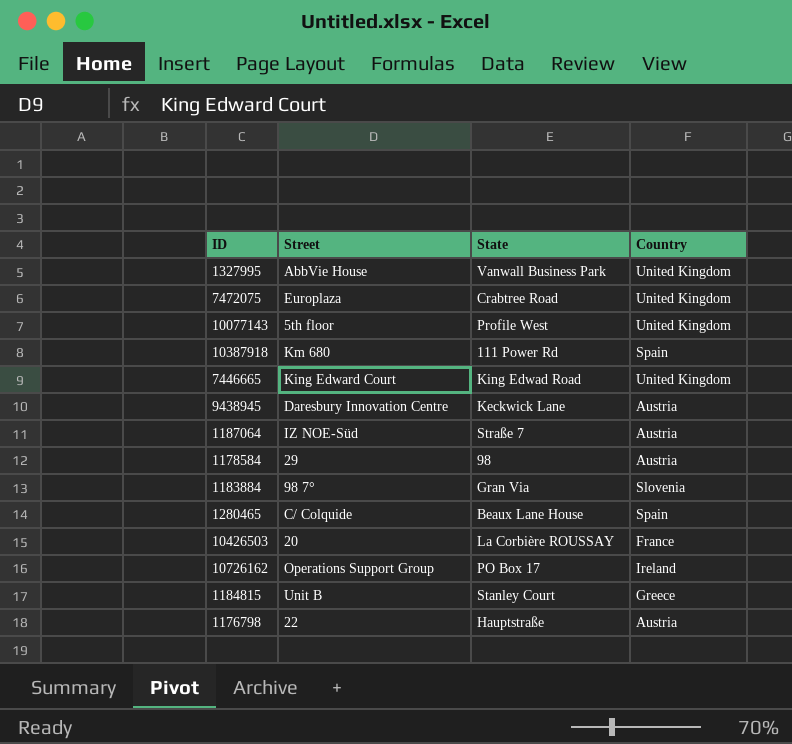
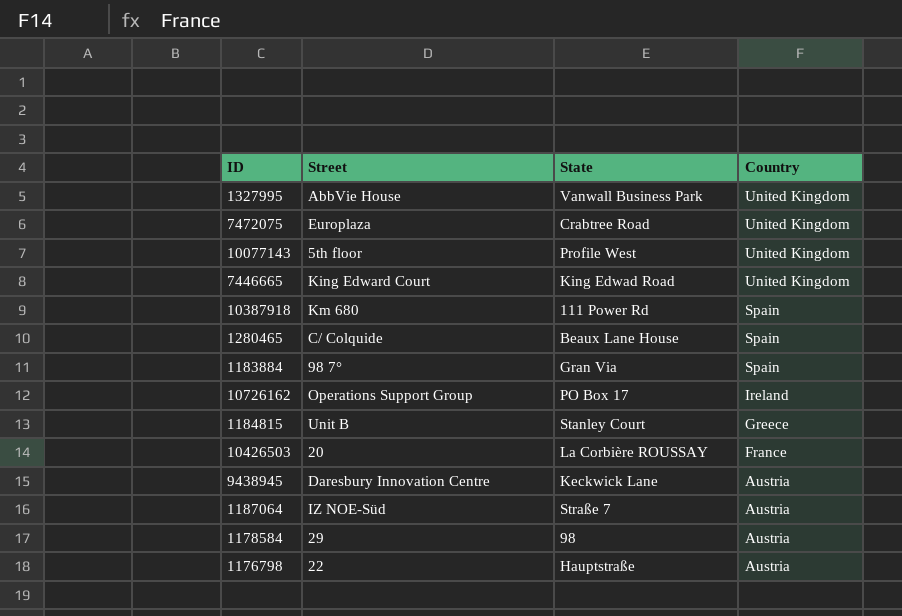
row order: none -> Country descending
1183884 | Country: Slovenia -> Spain

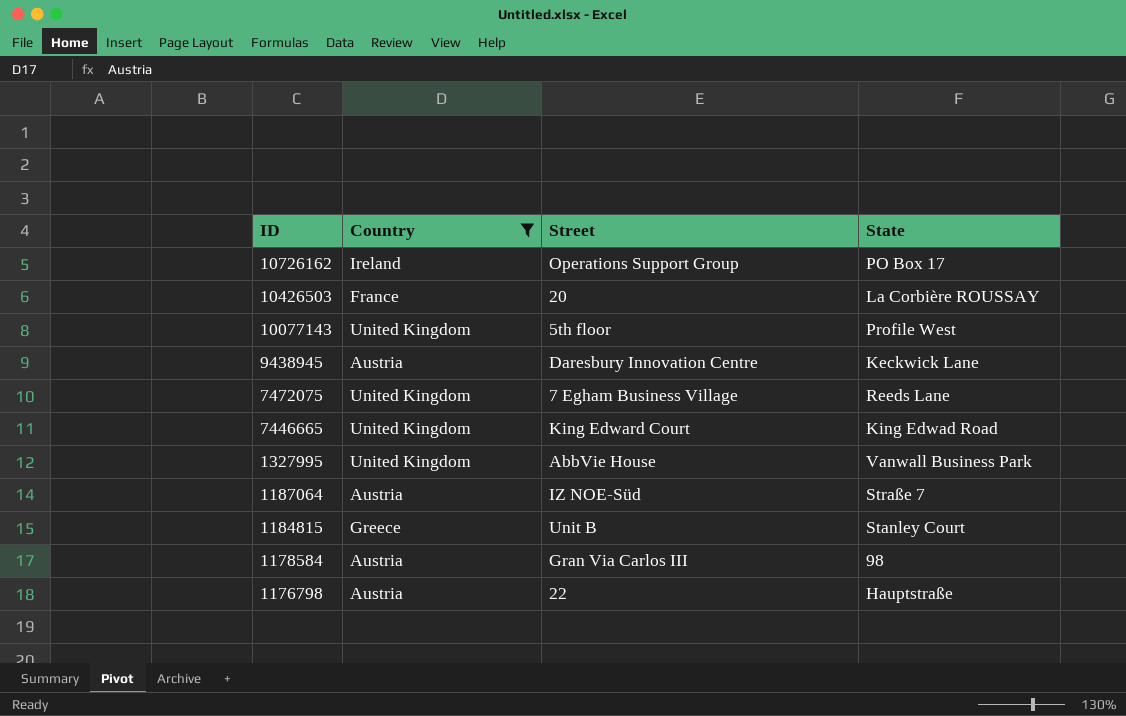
filter: none -> Country != Spain
row order: Country descending -> ID descending
column Country | position: 4 -> 2
7472075 | Street: Europlaza -> 7 Egham Business Village
7472075 | State: Crabtree Road -> Reeds Lane
1178584 | Street: 29 -> Gran Via Carlos III

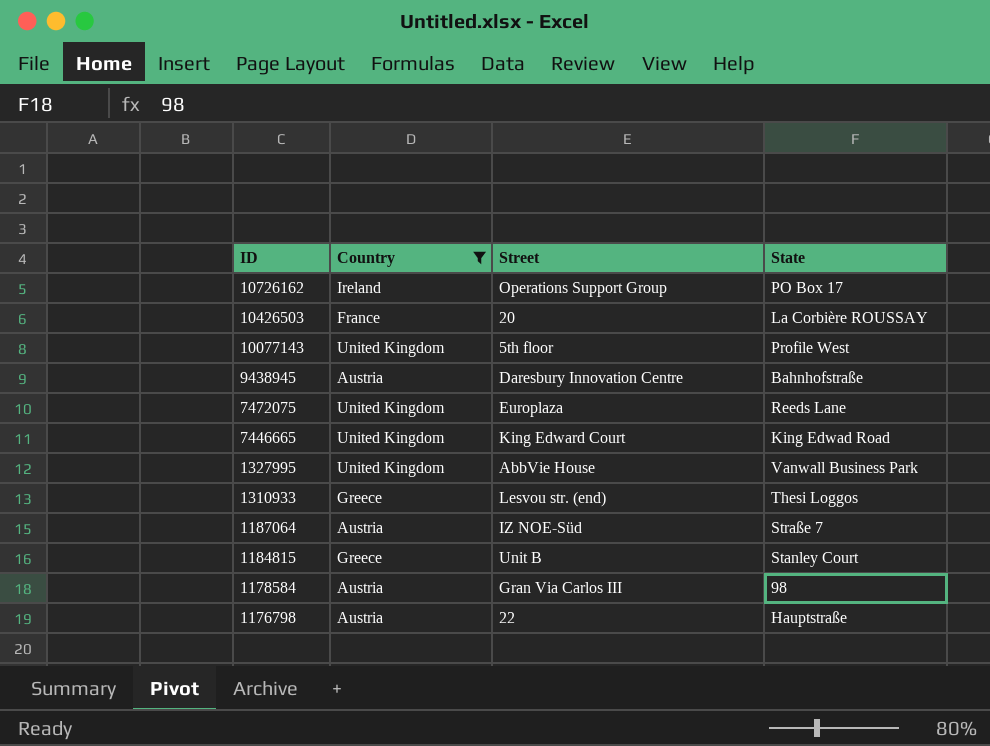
9438945 | State: Keckwick Lane -> Bahnhofstraße
7472075 | Street: 7 Egham Business Village -> Europlaza
row 1310933: none -> Greece | Lesvou str. (end) | Thesi Loggos

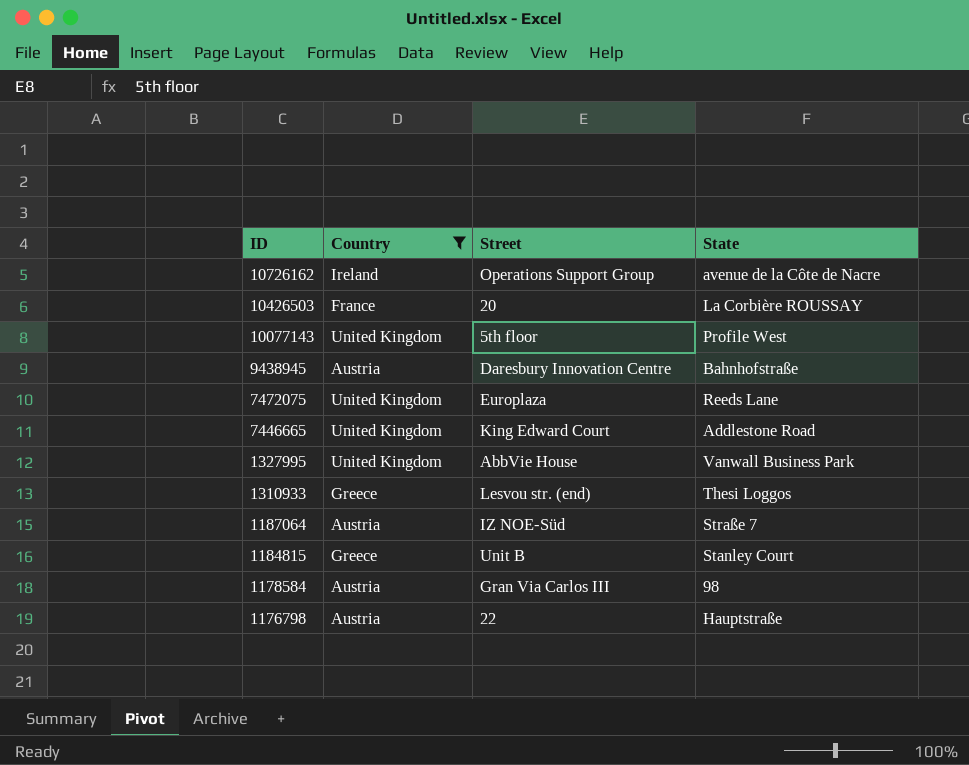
10726162 | State: PO Box 17 -> avenue de la Côte de Nacre
7446665 | State: King Edwad Road -> Addlestone Road

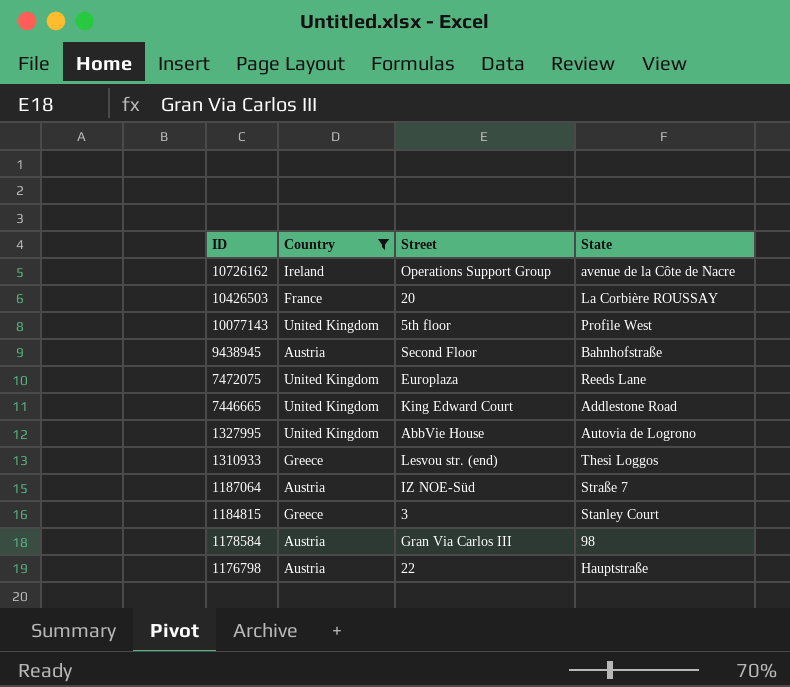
9438945 | Street: Daresbury Innovation Centre -> Second Floor
1327995 | State: Vanwall Business Park -> Autovia de Logrono
1184815 | Street: Unit B -> 3

